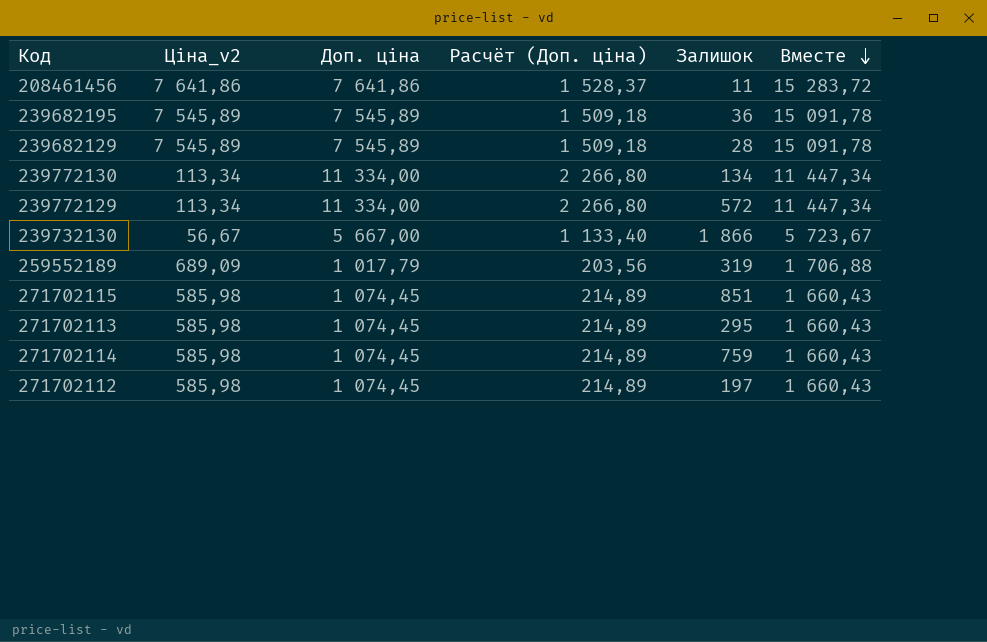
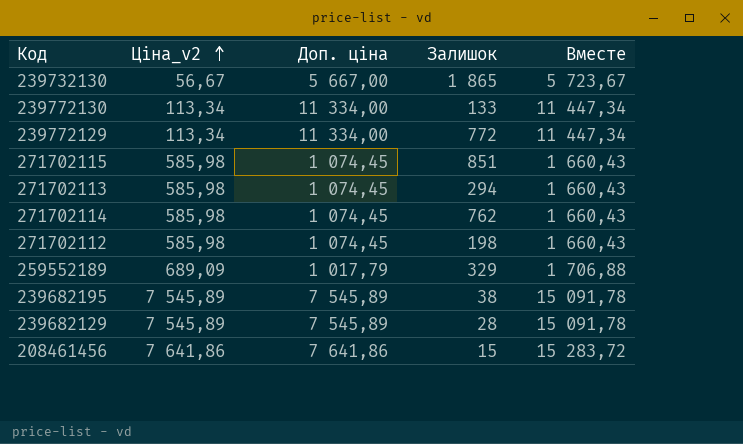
row order: Вместе descending -> Ціна_v2 ascending
column Расчёт (Доп. ціна) | formula: [Доп. ціна] * 0,2 -> none
239732130 | Залишок: 1 866 -> 1 865
239772130 | Залишок: 134 -> 133
239772129 | Залишок: 572 -> 772
271702113 | Залишок: 295 -> 294
271702114 | Залишок: 759 -> 762
271702112 | Залишок: 197 -> 198
259552189 | Залишок: 319 -> 329
239682195 | Залишок: 36 -> 38
208461456 | Залишок: 11 -> 15

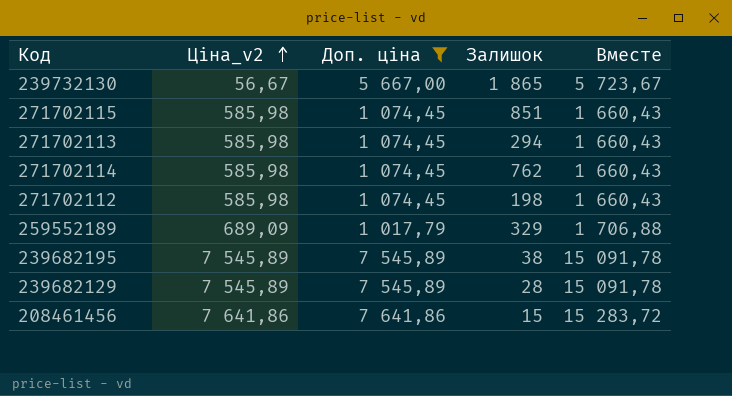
filter: none -> Доп. ціна != 11 334,00

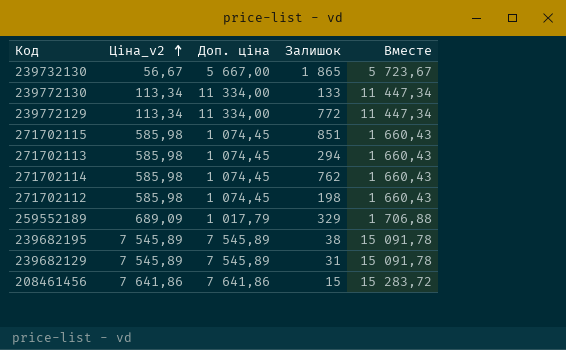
filter: Доп. ціна != 11 334,00 -> none
239682129 | Залишок: 28 -> 31

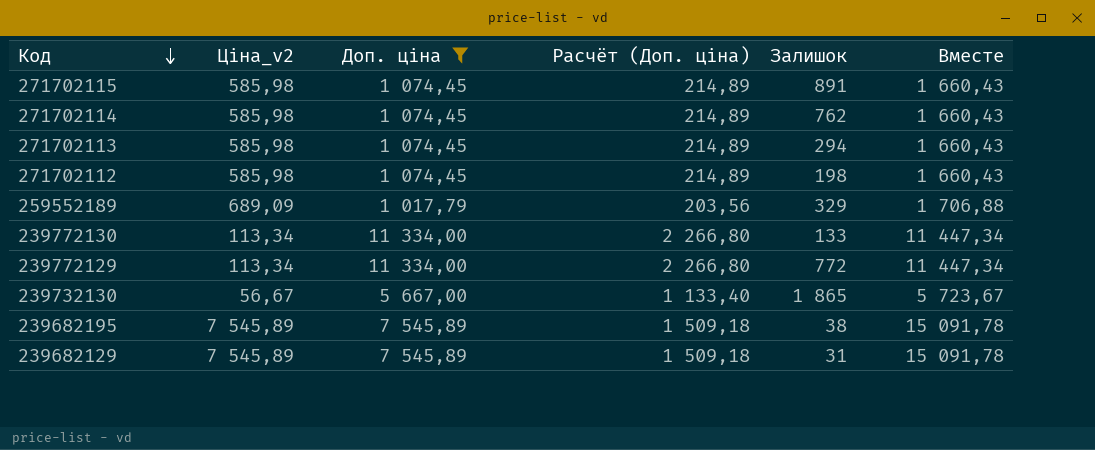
filter: none -> Доп. ціна != 7 641,86
row order: Ціна_v2 ascending -> Код descending
column Расчёт (Доп. ціна) | formula: none -> [Доп. ціна] * 0,2
271702115 | Залишок: 851 -> 891

